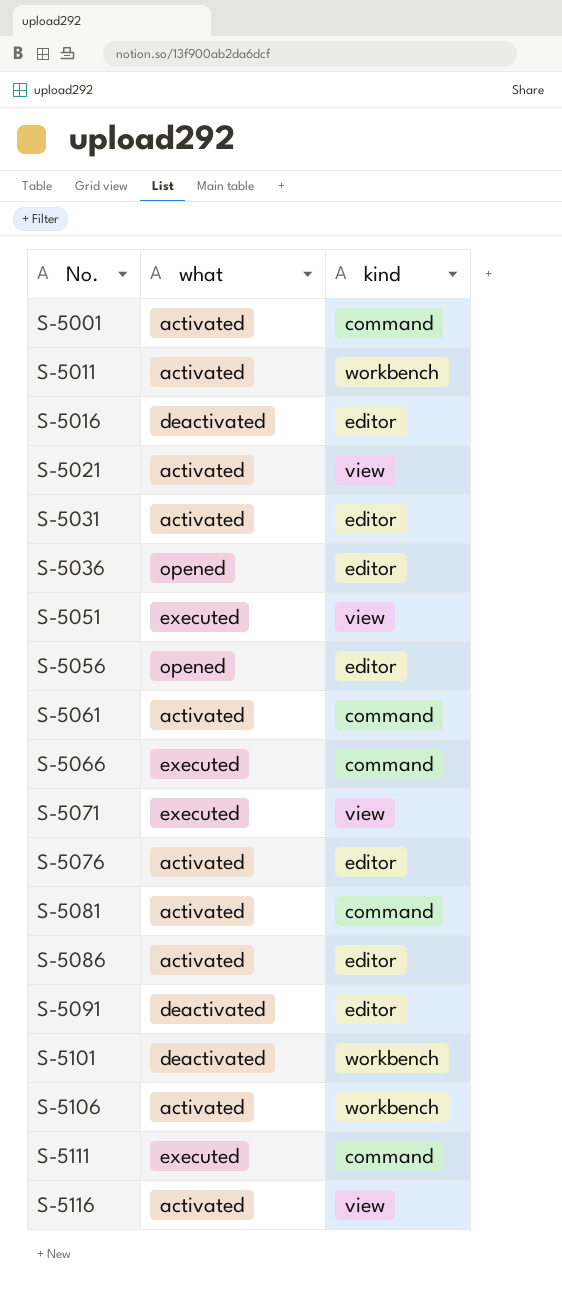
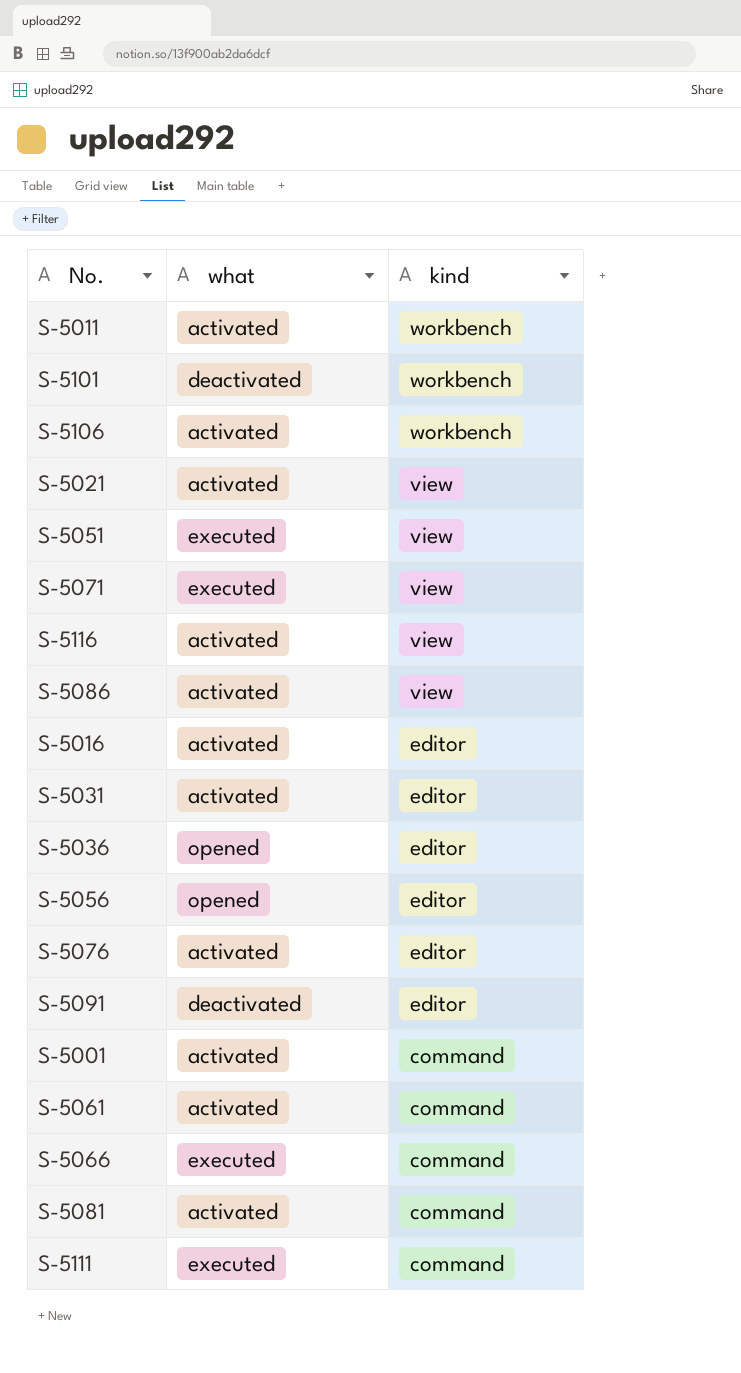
row order: No. ascending -> kind descending
S-5086 | kind: editor -> view
S-5016 | what: deactivated -> activated

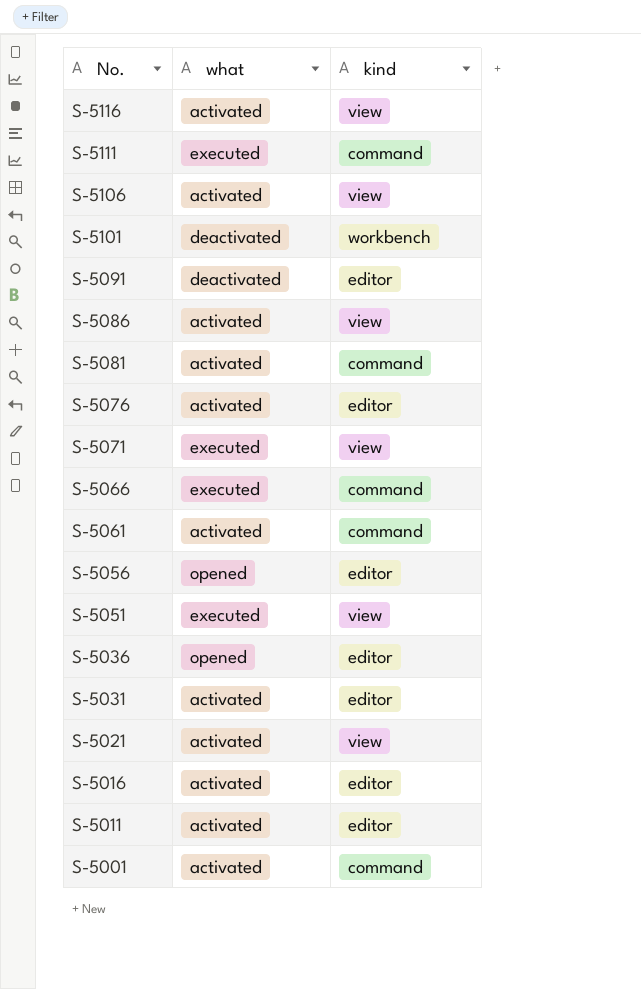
row order: kind descending -> No. descending
S-5106 | kind: workbench -> view
S-5011 | kind: workbench -> editor

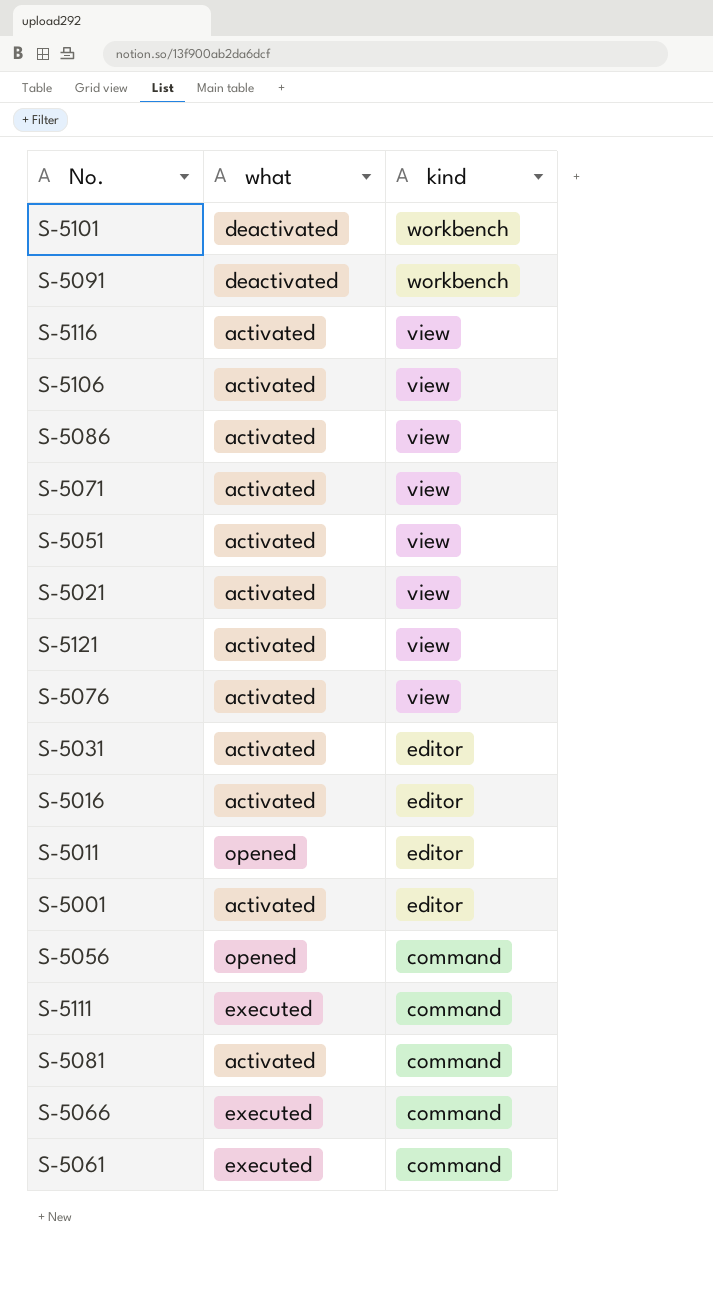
row order: No. descending -> kind descending
row S-5036: opened | editor -> none
S-5091 | kind: editor -> workbench
S-5071 | what: executed -> activated
S-5051 | what: executed -> activated
row S-5121: none -> activated | view
S-5076 | kind: editor -> view
S-5011 | what: activated -> opened
S-5001 | kind: command -> editor
S-5056 | kind: editor -> command
S-5061 | what: activated -> executed

